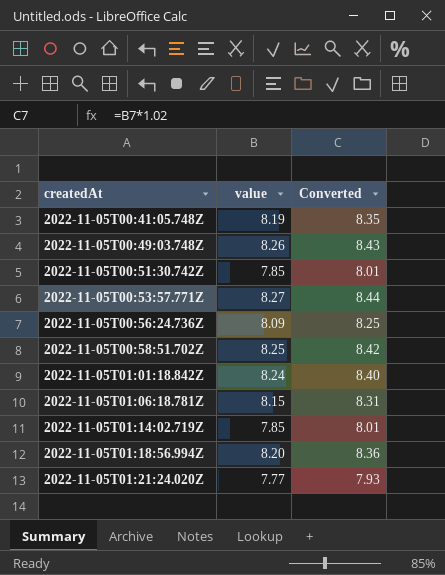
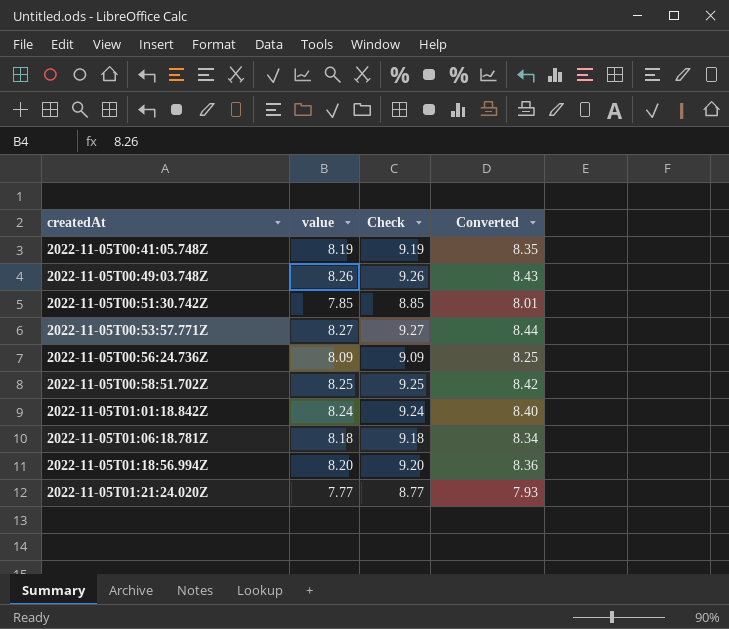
column Check | formula: none -> [value] + 1
row 2022-11-05T01:14:02.719Z: 7.85 | 8.01 -> none
2022-11-05T01:06:18.781Z | value: 8.15 -> 8.18
2022-11-05T01:06:18.781Z | Converted: 8.31 -> 8.34

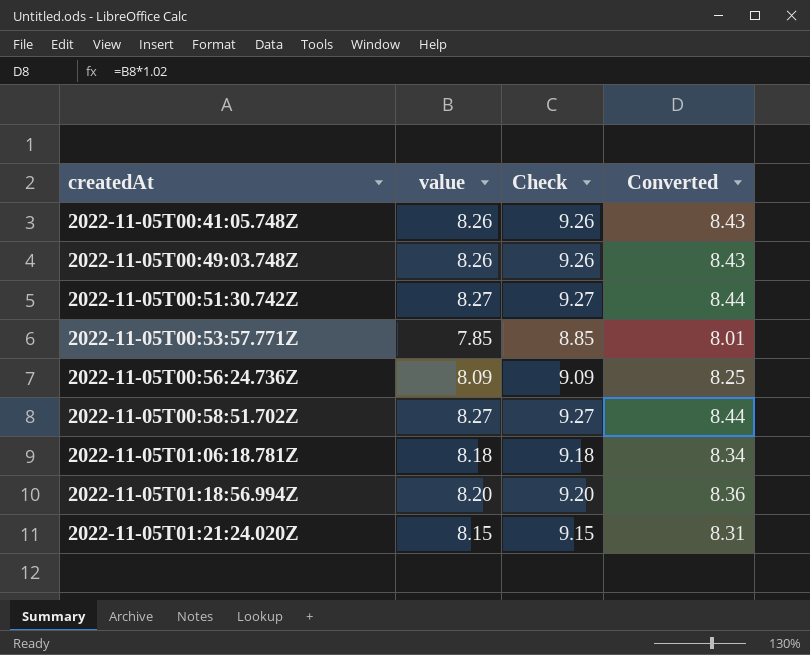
row 2022-11-05T01:01:18.842Z: 8.24 | 9.24 | 8.40 -> none
2022-11-05T00:41:05.748Z | value: 8.19 -> 8.26
2022-11-05T00:41:05.748Z | Check: 9.19 -> 9.26
2022-11-05T00:41:05.748Z | Converted: 8.35 -> 8.43
2022-11-05T00:51:30.742Z | value: 7.85 -> 8.27
2022-11-05T00:51:30.742Z | Check: 8.85 -> 9.27
2022-11-05T00:51:30.742Z | Converted: 8.01 -> 8.44
2022-11-05T00:53:57.771Z | value: 8.27 -> 7.85
2022-11-05T00:53:57.771Z | Check: 9.27 -> 8.85
2022-11-05T00:53:57.771Z | Converted: 8.44 -> 8.01
2022-11-05T00:58:51.702Z | value: 8.25 -> 8.27
2022-11-05T00:58:51.702Z | Check: 9.25 -> 9.27
2022-11-05T00:58:51.702Z | Converted: 8.42 -> 8.44
2022-11-05T01:21:24.020Z | value: 7.77 -> 8.15
2022-11-05T01:21:24.020Z | Check: 8.77 -> 9.15
2022-11-05T01:21:24.020Z | Converted: 7.93 -> 8.31

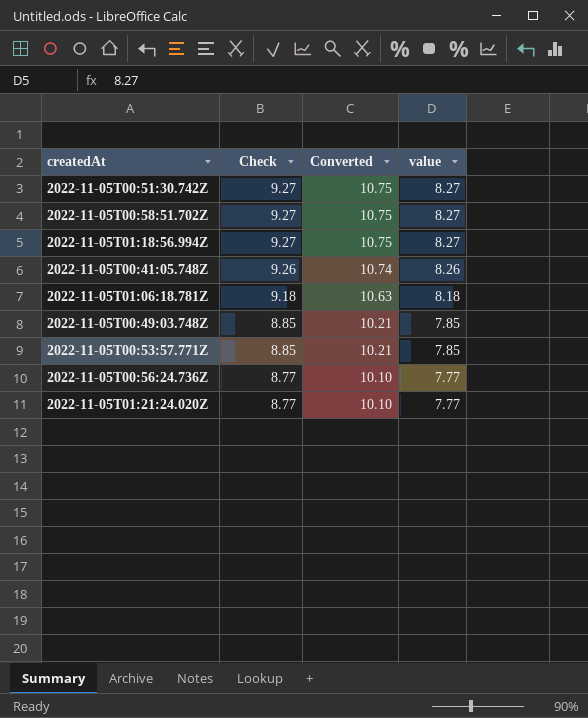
row order: createdAt ascending -> Check descending
column Converted | formula: [value] * 1.02 -> [value] * 1.3
column value | position: 2 -> 4
2022-11-05T01:18:56.994Z | Check: 9.20 -> 9.27
2022-11-05T01:18:56.994Z | value: 8.20 -> 8.27
2022-11-05T00:49:03.748Z | Check: 9.26 -> 8.85
2022-11-05T00:49:03.748Z | value: 8.26 -> 7.85
2022-11-05T00:56:24.736Z | Check: 9.09 -> 8.77
2022-11-05T00:56:24.736Z | value: 8.09 -> 7.77
2022-11-05T01:21:24.020Z | Check: 9.15 -> 8.77
2022-11-05T01:21:24.020Z | value: 8.15 -> 7.77

